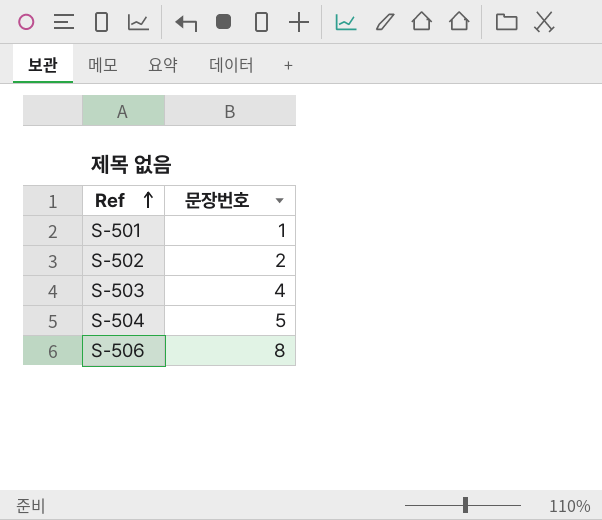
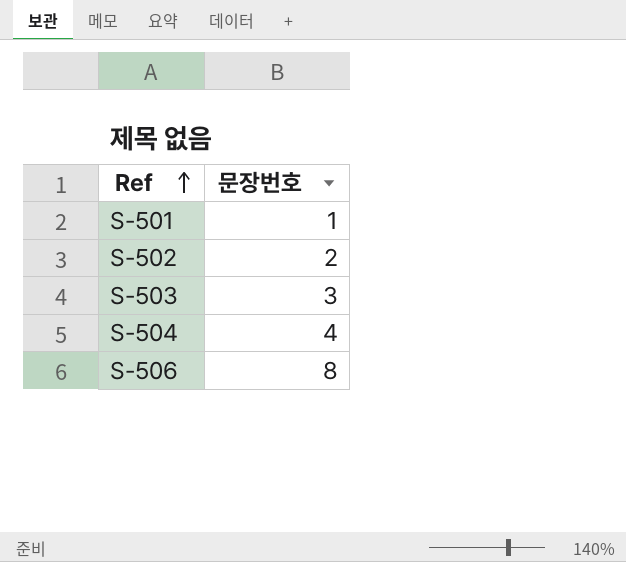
S-503 | 문장번호: 4 -> 3
S-504 | 문장번호: 5 -> 4

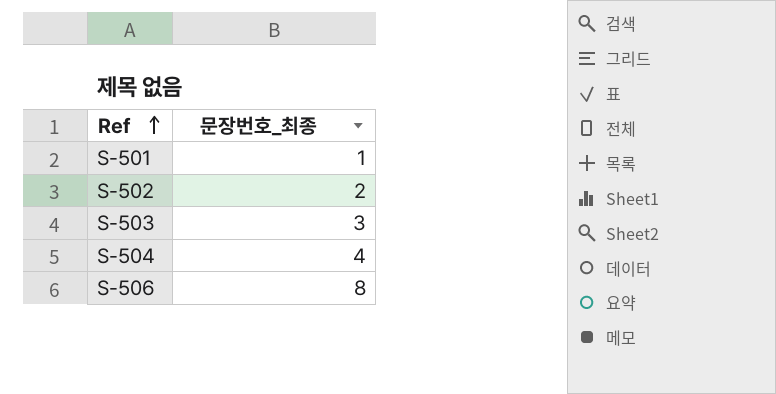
column name: 문장번호 -> 문장번호_최종

